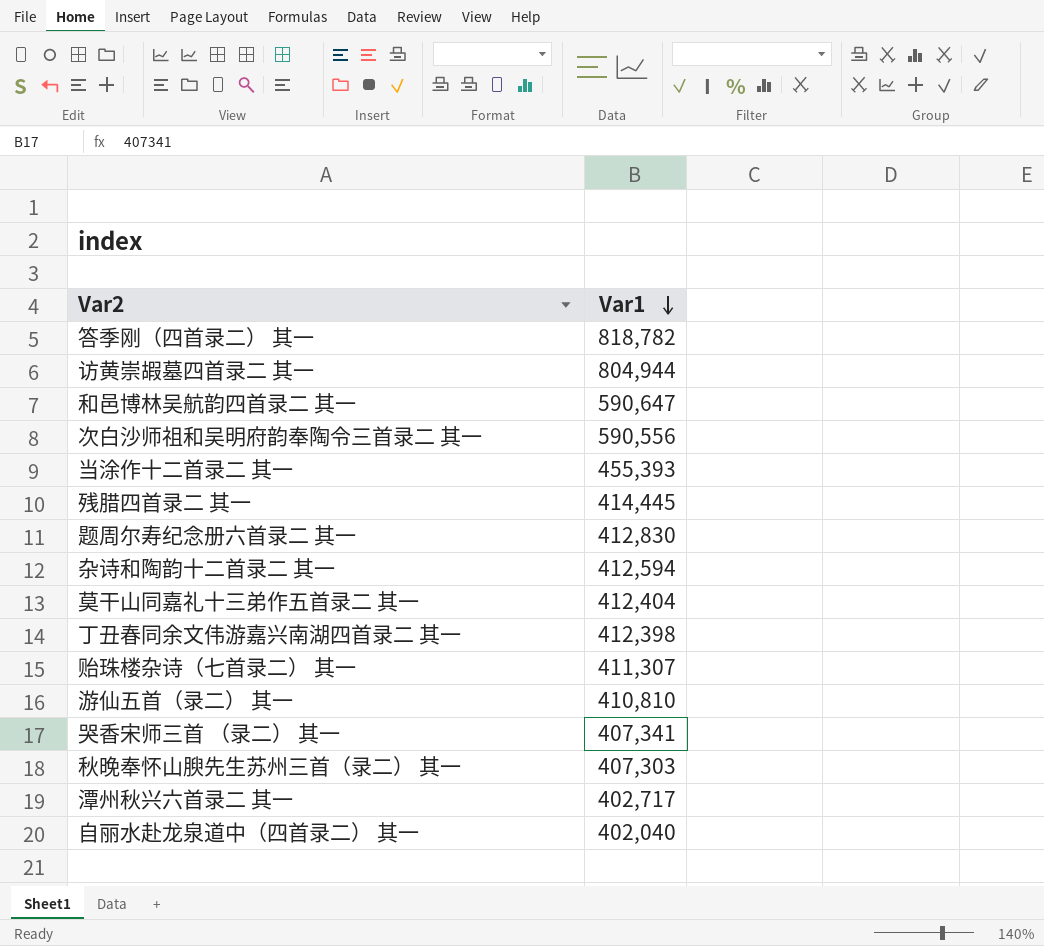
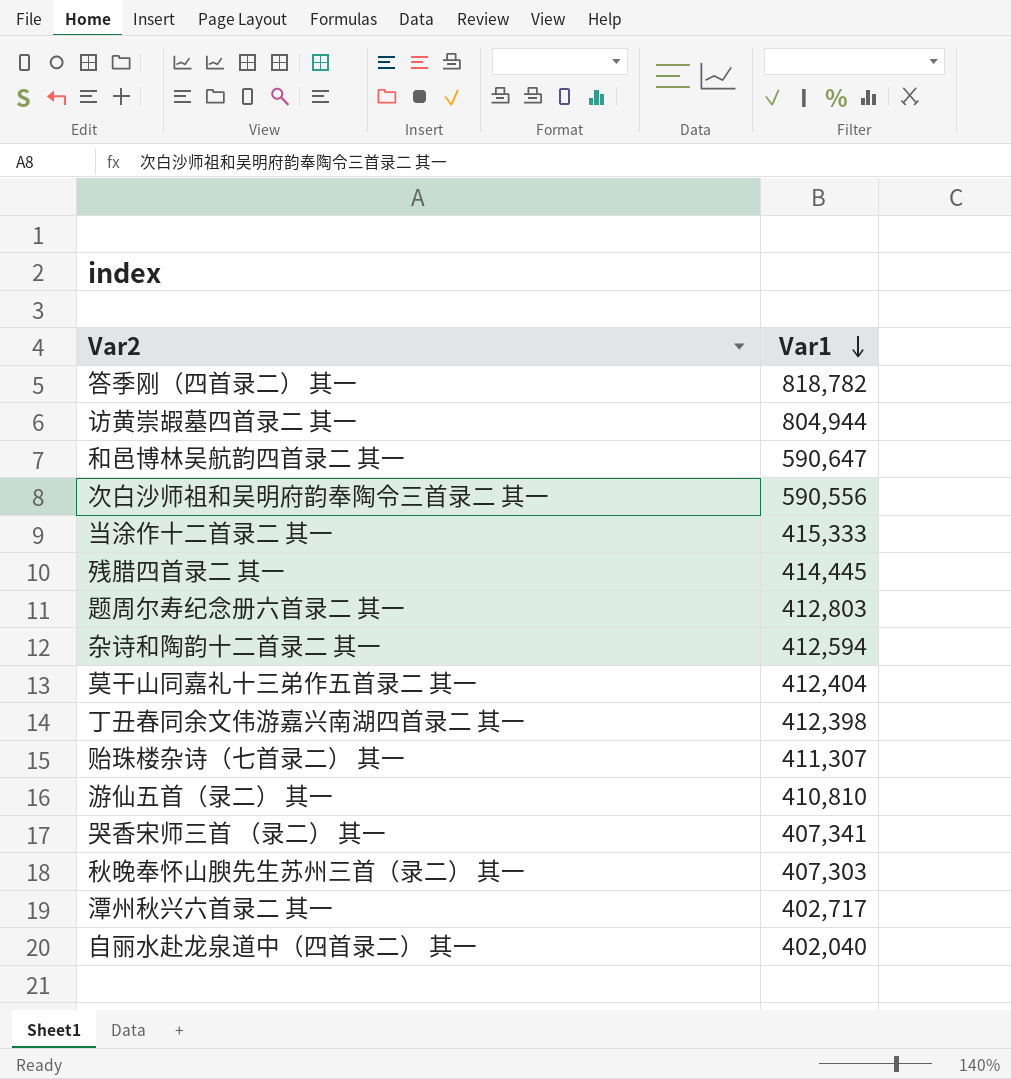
当涂作十二首录二 其一 | Var1: 455,393 -> 415,333
题周尔寿纪念册六首录二 其一 | Var1: 412,830 -> 412,803

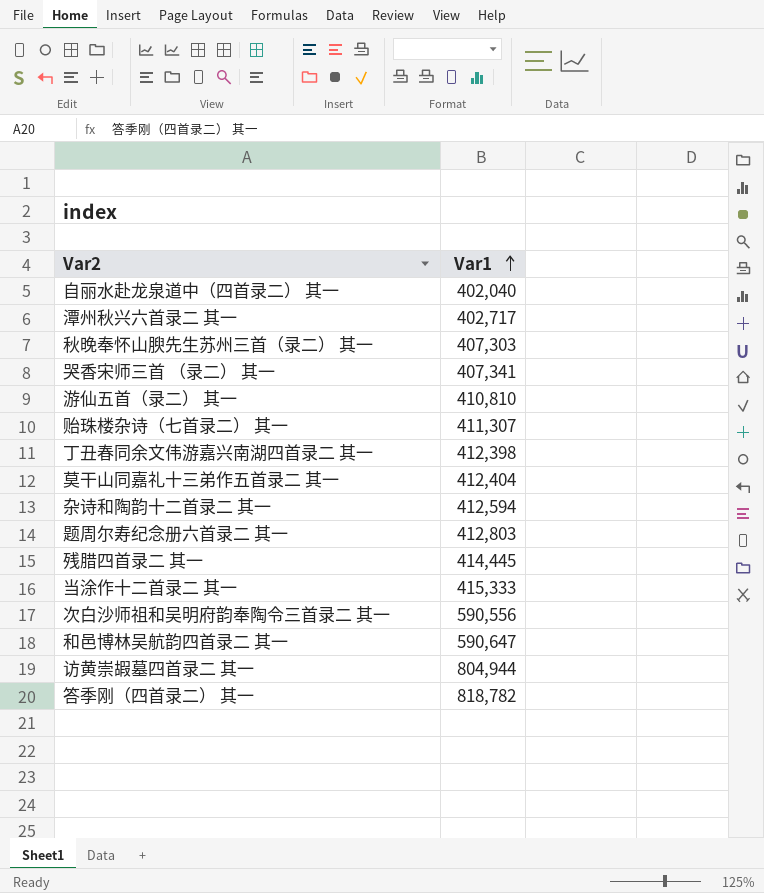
row order: Var1 descending -> Var1 ascending

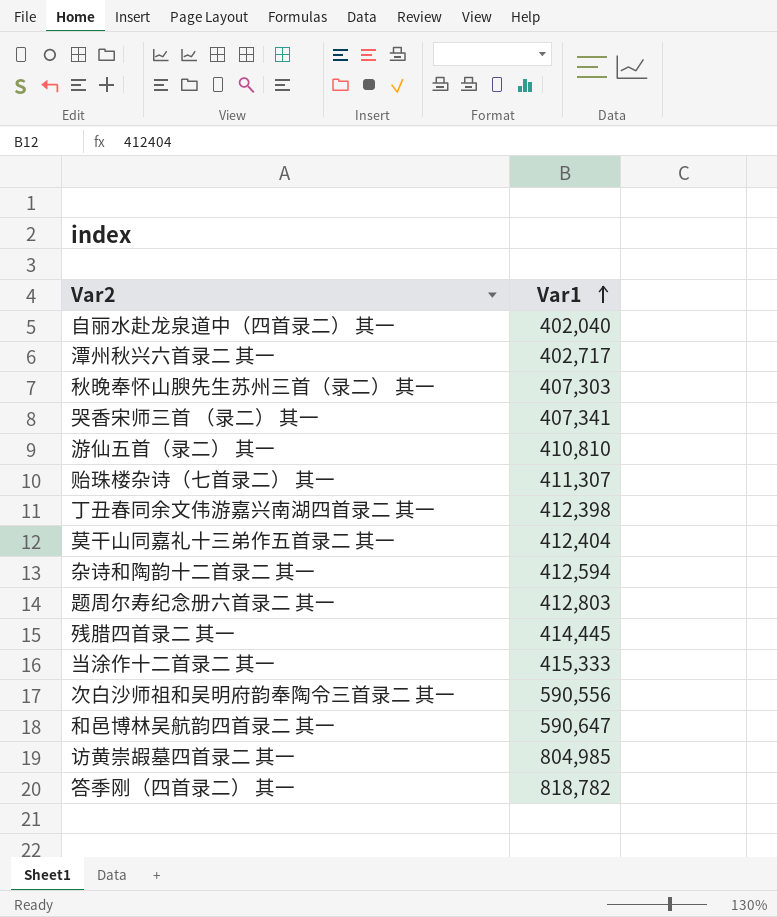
访黄崇嘏墓四首录二 其一 | Var1: 804,944 -> 804,985

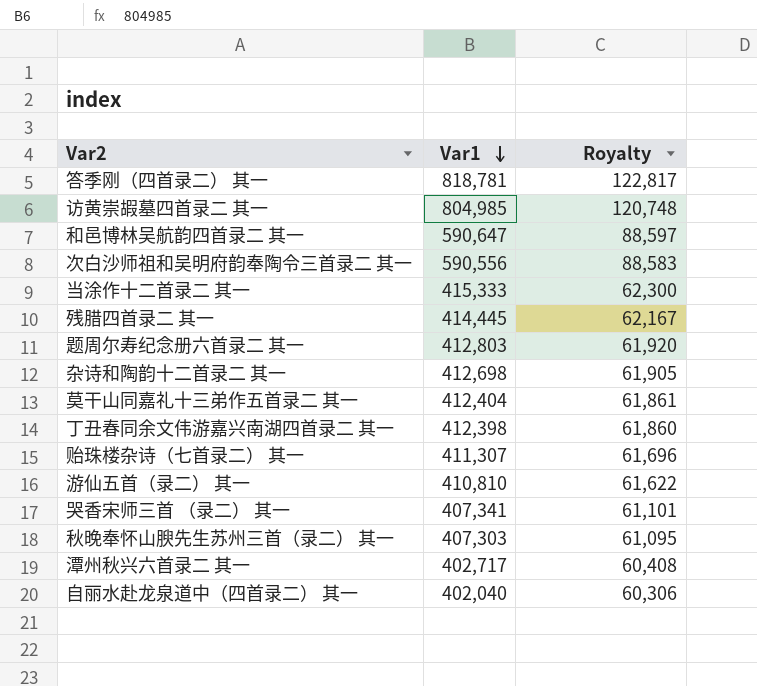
row order: Var1 ascending -> Var1 descending
column Royalty | formula: none -> [Var1] * 0.15
答季刚（四首录二） 其一 | Var1: 818,782 -> 818,781
杂诗和陶韵十二首录二 其一 | Var1: 412,594 -> 412,698

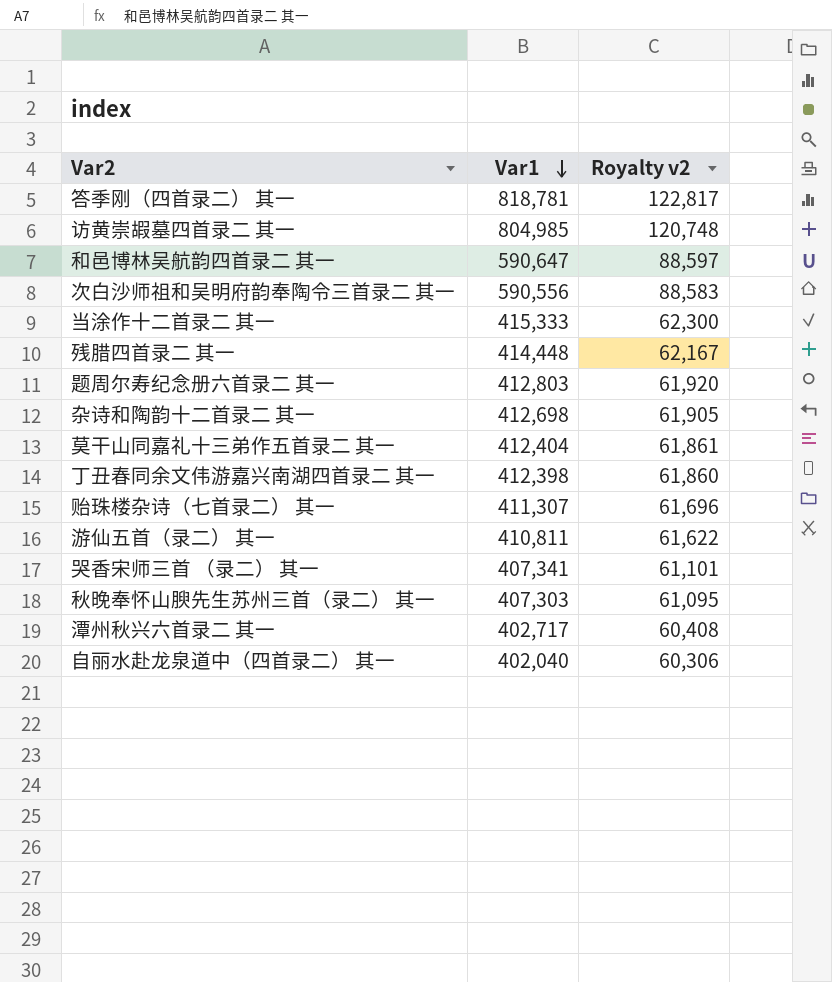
column name: Royalty -> Royalty v2
残腊四首录二 其一 | Var1: 414,445 -> 414,448
游仙五首（录二） 其一 | Var1: 410,810 -> 410,811

